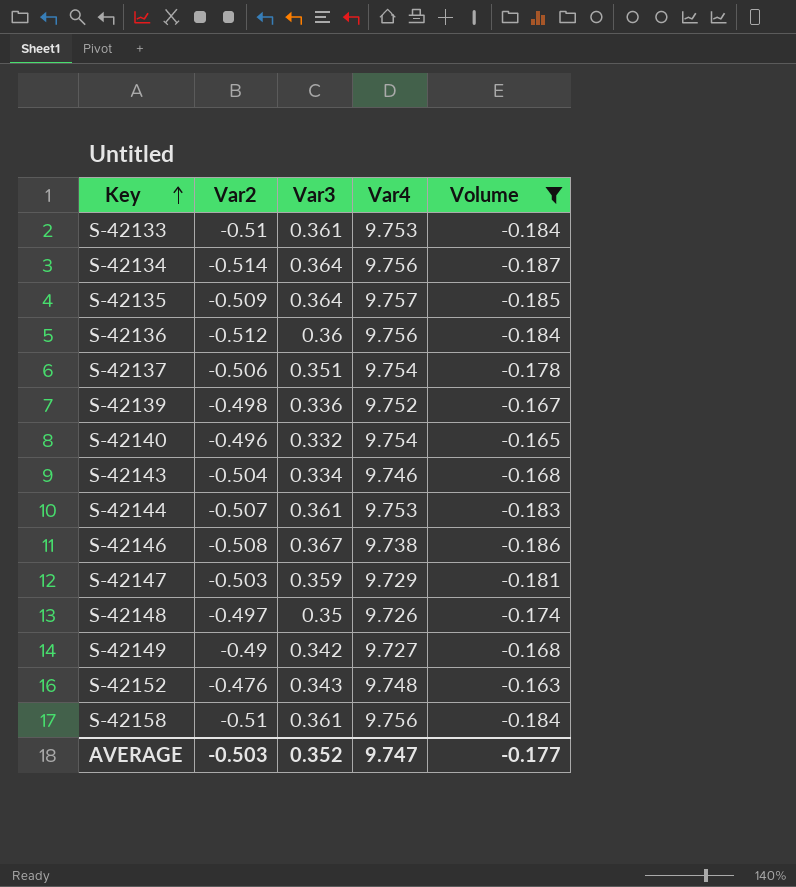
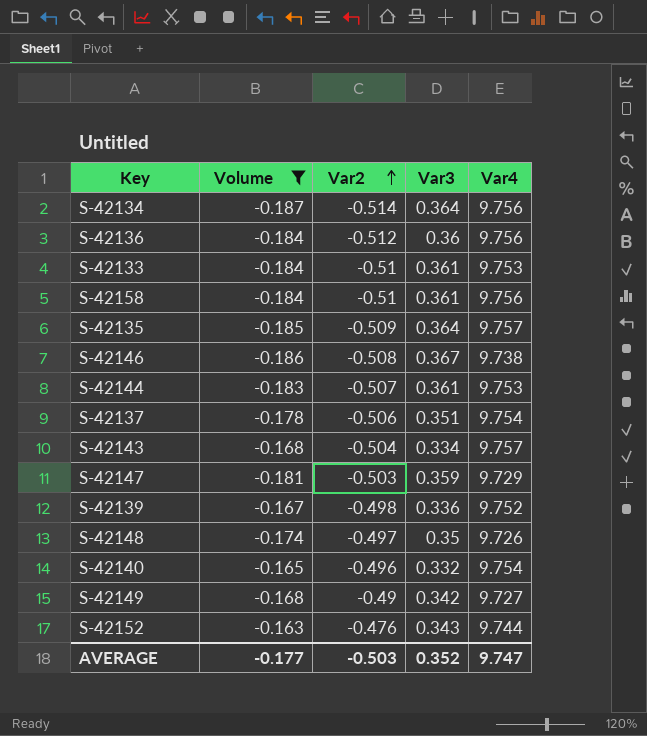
row order: Key ascending -> Var2 ascending
column Volume | position: 5 -> 2
S-42143 | Var4: 9.746 -> 9.757
S-42152 | Var4: 9.748 -> 9.744

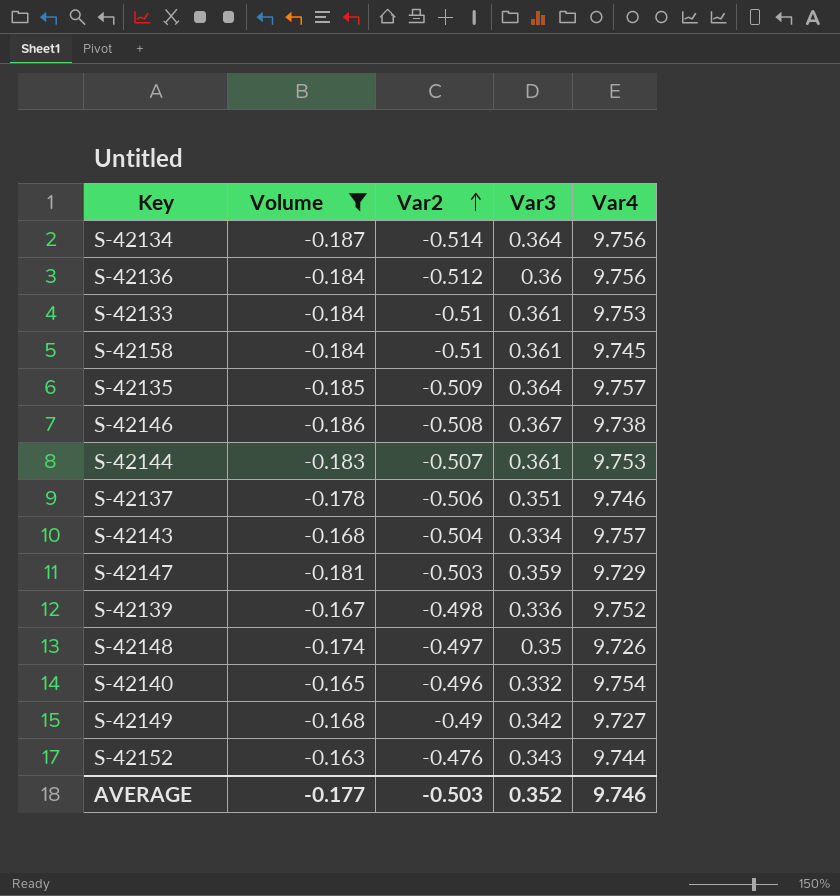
S-42158 | Var4: 9.756 -> 9.745
S-42137 | Var4: 9.754 -> 9.746
AVERAGE | Var4: 9.747 -> 9.746

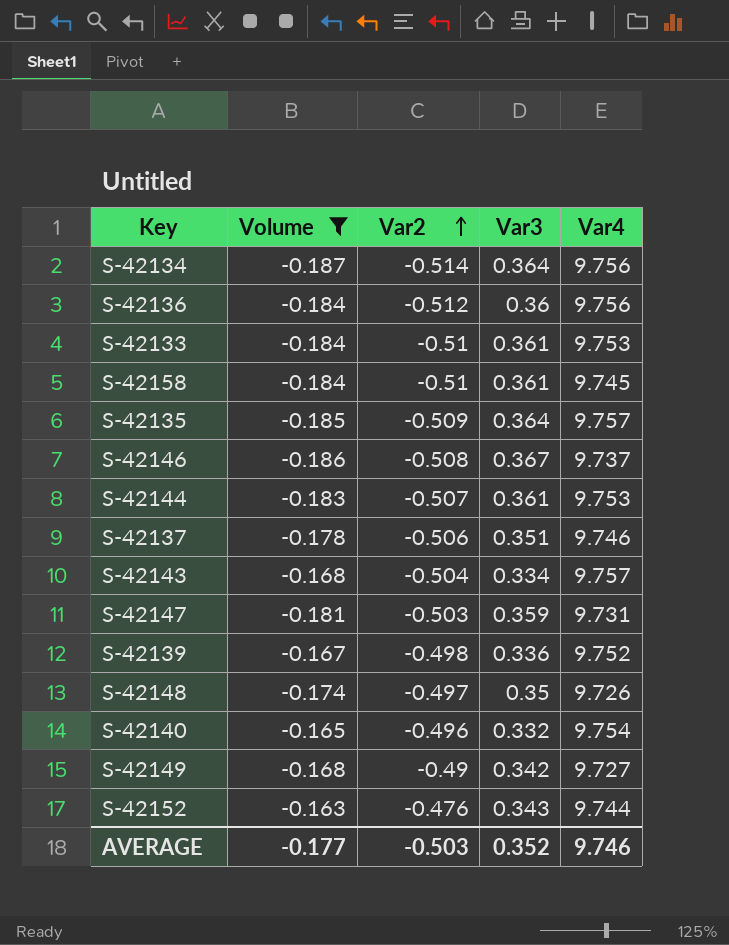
S-42146 | Var4: 9.738 -> 9.737
S-42147 | Var4: 9.729 -> 9.731

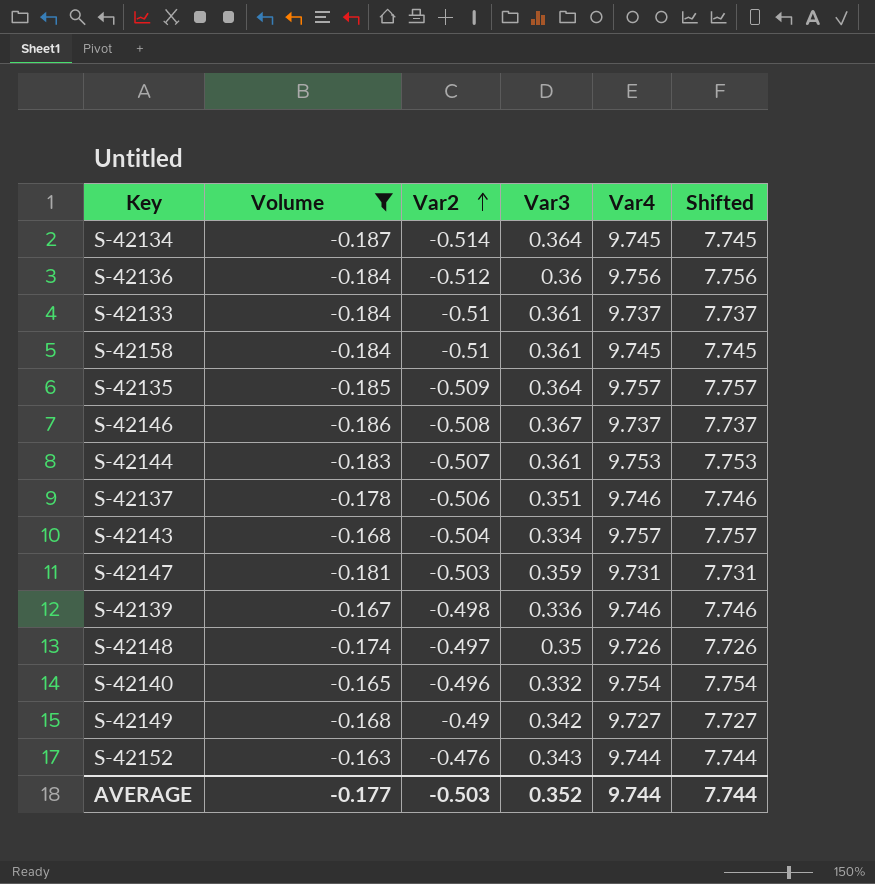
column Shifted | formula: none -> [Var4] - 2
S-42134 | Var4: 9.756 -> 9.745
S-42133 | Var4: 9.753 -> 9.737
S-42139 | Var4: 9.752 -> 9.746
AVERAGE | Var4: 9.746 -> 9.744

